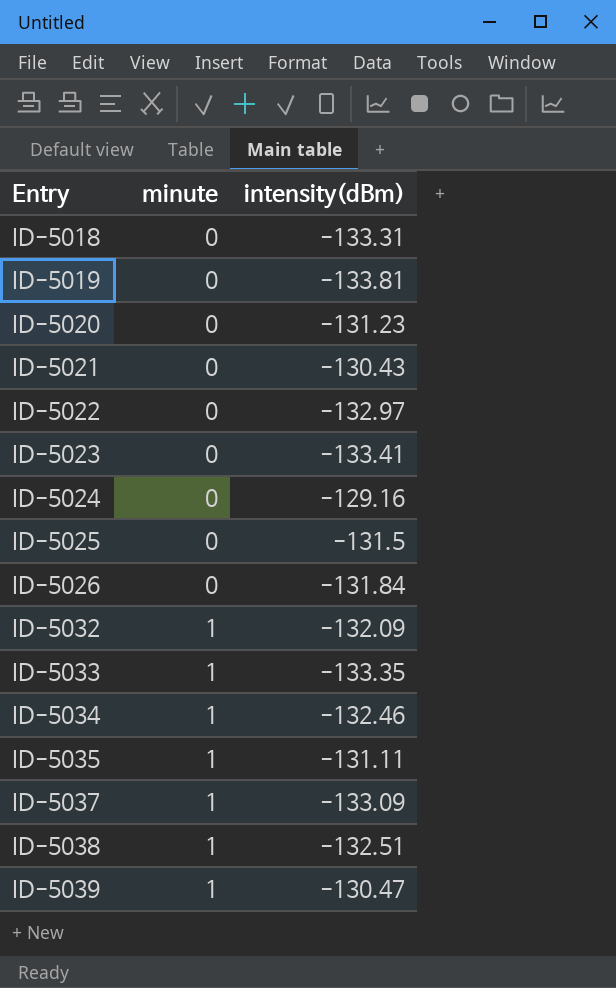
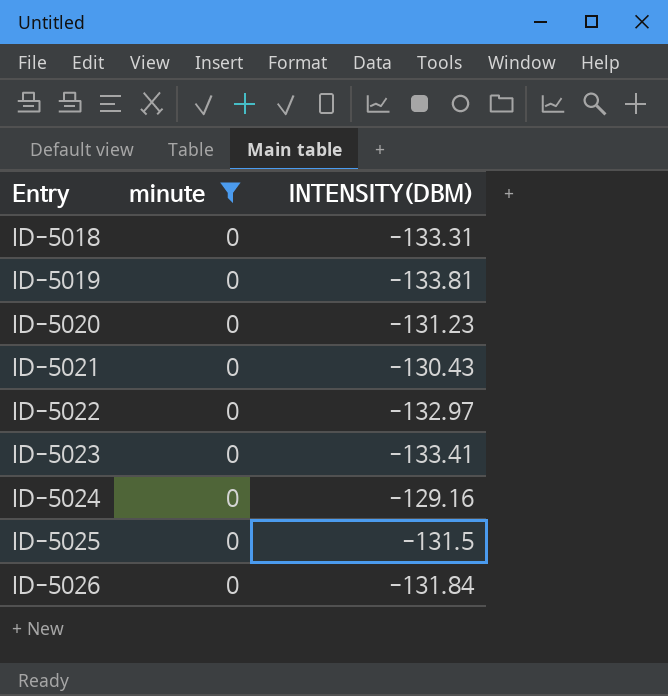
filter: none -> minute = 0
column name: intensity(dBm) -> INTENSITY(DBM)

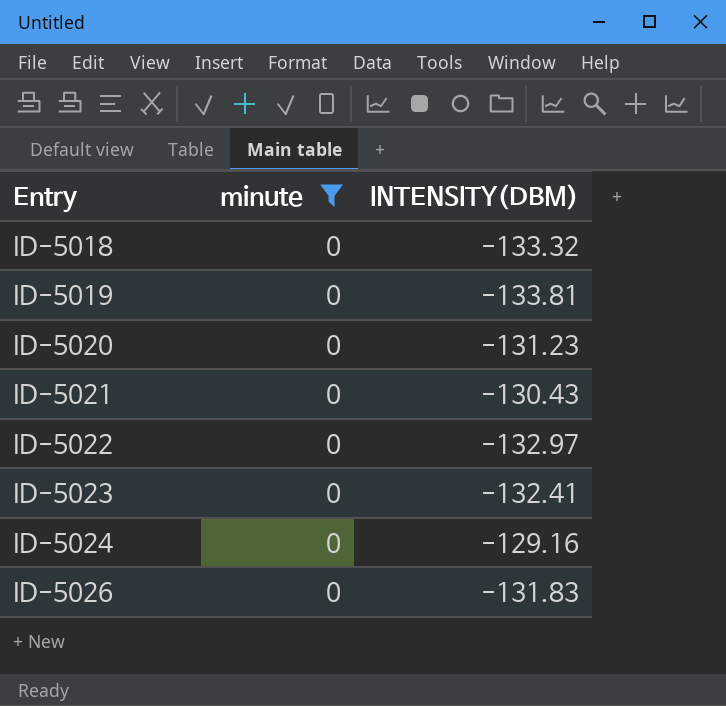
row ID-5025: 0 | -131.5 -> none
ID-5018 | INTENSITY(DBM): -133.31 -> -133.32
ID-5023 | INTENSITY(DBM): -133.41 -> -132.41
ID-5026 | INTENSITY(DBM): -131.84 -> -131.83

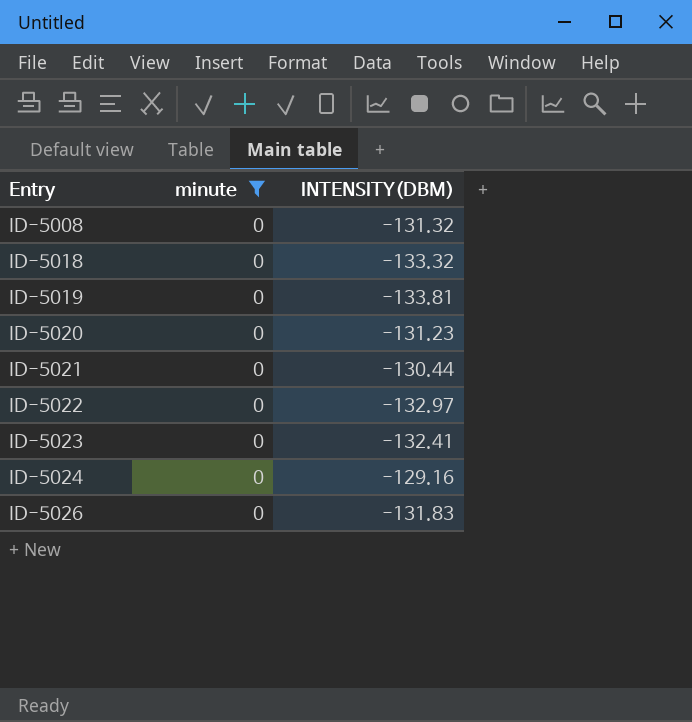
row ID-5008: none -> 0 | -131.32
ID-5021 | INTENSITY(DBM): -130.43 -> -130.44

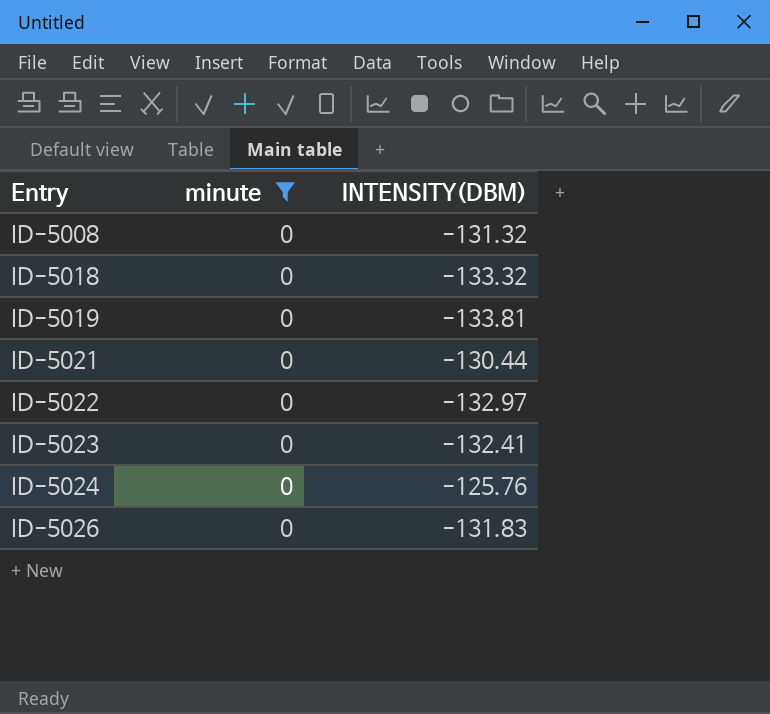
row ID-5020: 0 | -131.23 -> none
ID-5024 | INTENSITY(DBM): -129.16 -> -125.76

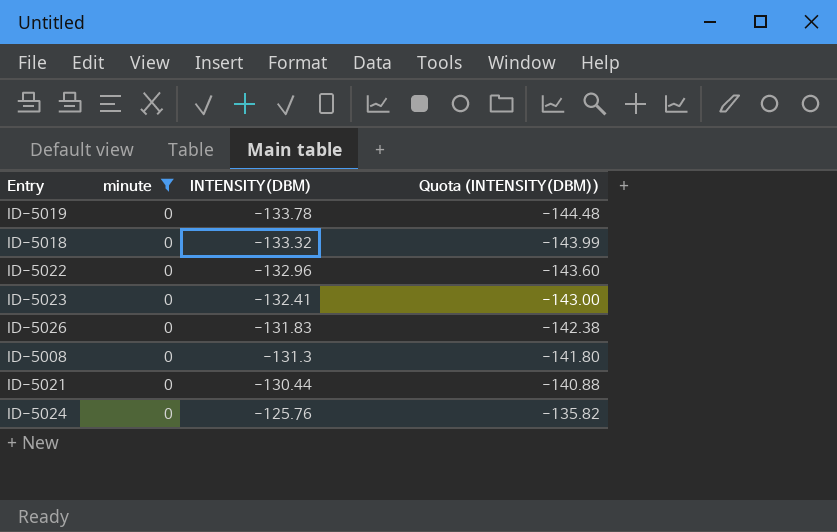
row order: Entry ascending -> INTENSITY(DBM) ascending
column Quota (INTENSITY(DBM)) | formula: none -> [INTENSITY(DBM)] * 1.08
ID-5019 | INTENSITY(DBM): -133.81 -> -133.78
ID-5022 | INTENSITY(DBM): -132.97 -> -132.96
ID-5008 | INTENSITY(DBM): -131.32 -> -131.3

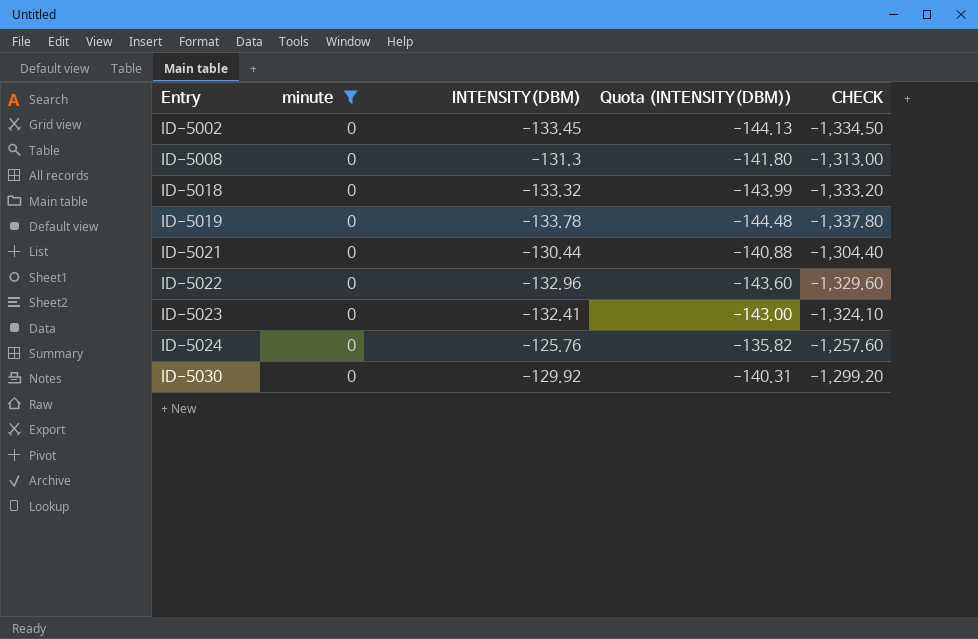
row order: INTENSITY(DBM) ascending -> Entry ascending
column CHECK | formula: none -> [INTENSITY(DBM)] * 10
row ID-5026: 0 | -131.83 | -142.38 -> none
row ID-5002: none -> 0 | -133.45 | -144.13 | -1,334.50
row ID-5030: none -> 0 | -129.92 | -140.31 | -1,299.20

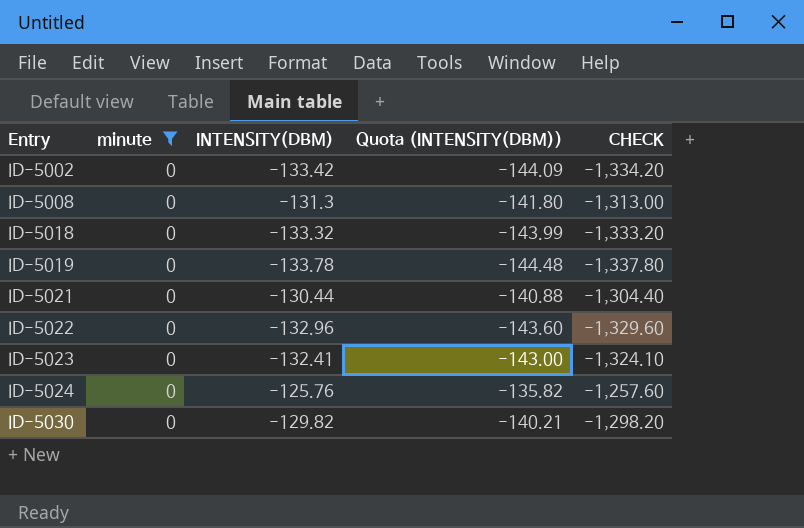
ID-5002 | INTENSITY(DBM): -133.45 -> -133.42
ID-5002 | Quota (INTENSITY(DBM)): -144.13 -> -144.09
ID-5002 | CHECK: -1,334.50 -> -1,334.20
ID-5030 | INTENSITY(DBM): -129.92 -> -129.82
ID-5030 | Quota (INTENSITY(DBM)): -140.31 -> -140.21
ID-5030 | CHECK: -1,299.20 -> -1,298.20

